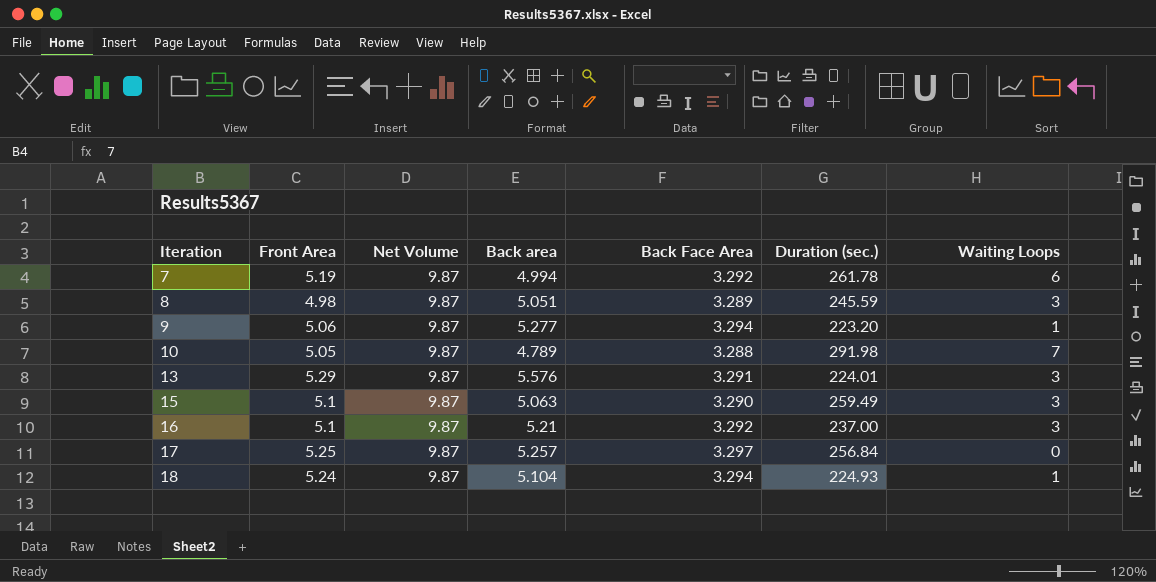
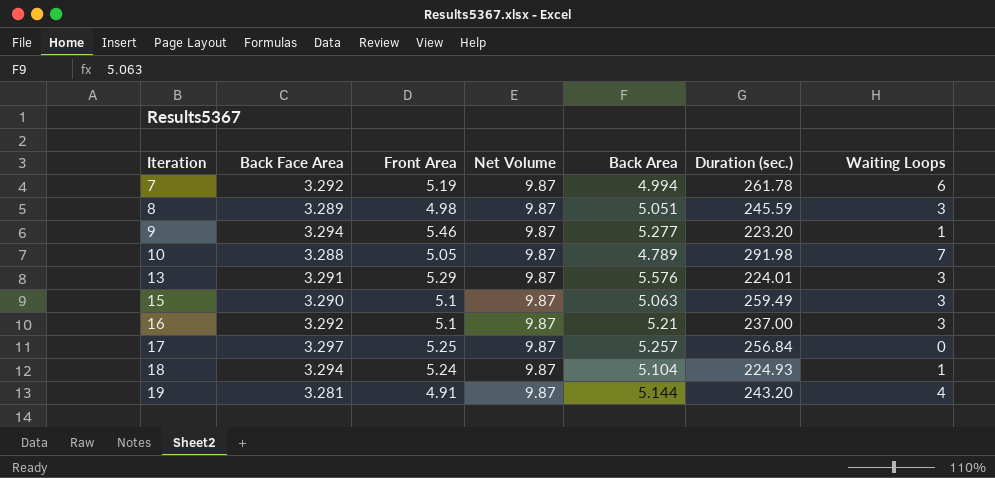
column Back Face Area | position: 5 -> 2
column name: Back area -> Back Area
9 | Front Area: 5.06 -> 5.46
row 19: none -> 3.281 | 4.91 | 9.87 | 5.144 | 243.20 | 4

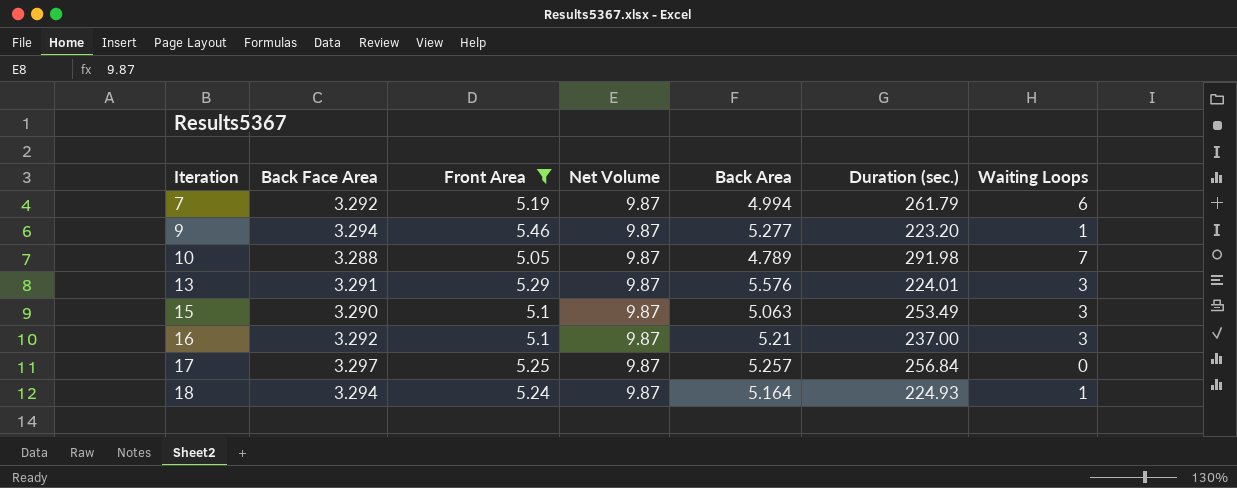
filter: none -> Front Area >= 5.05
7 | Duration (sec.): 261.78 -> 261.79
15 | Duration (sec.): 259.49 -> 253.49
18 | Back Area: 5.104 -> 5.164

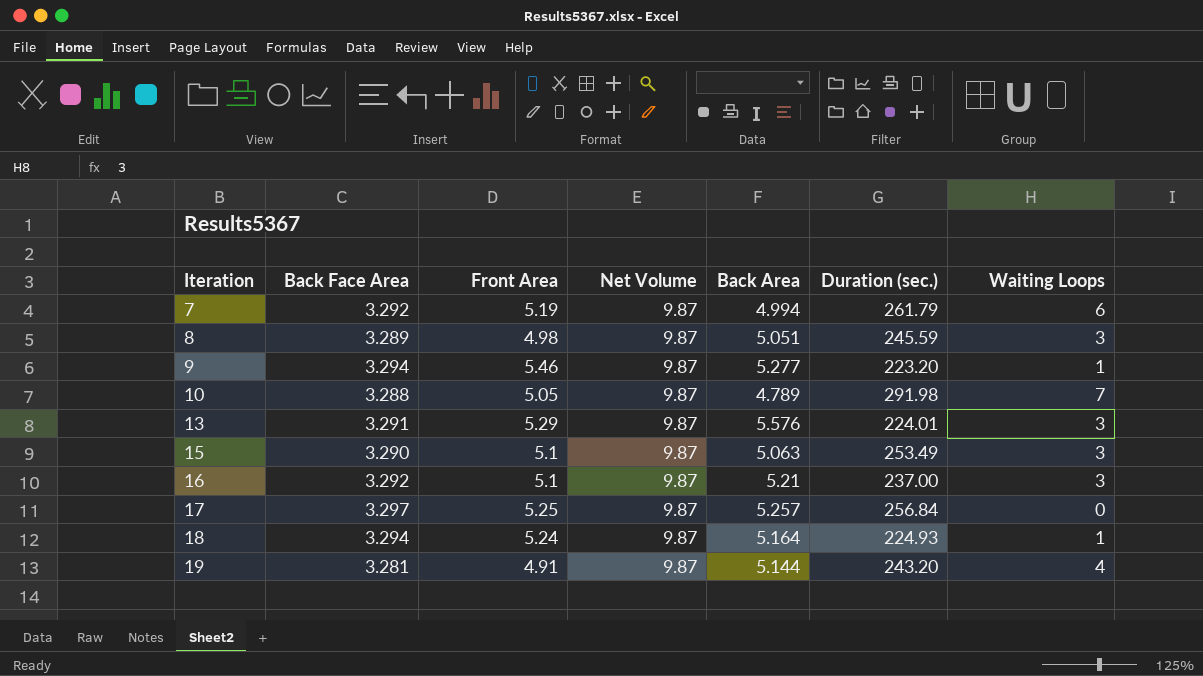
filter: Front Area >= 5.05 -> none

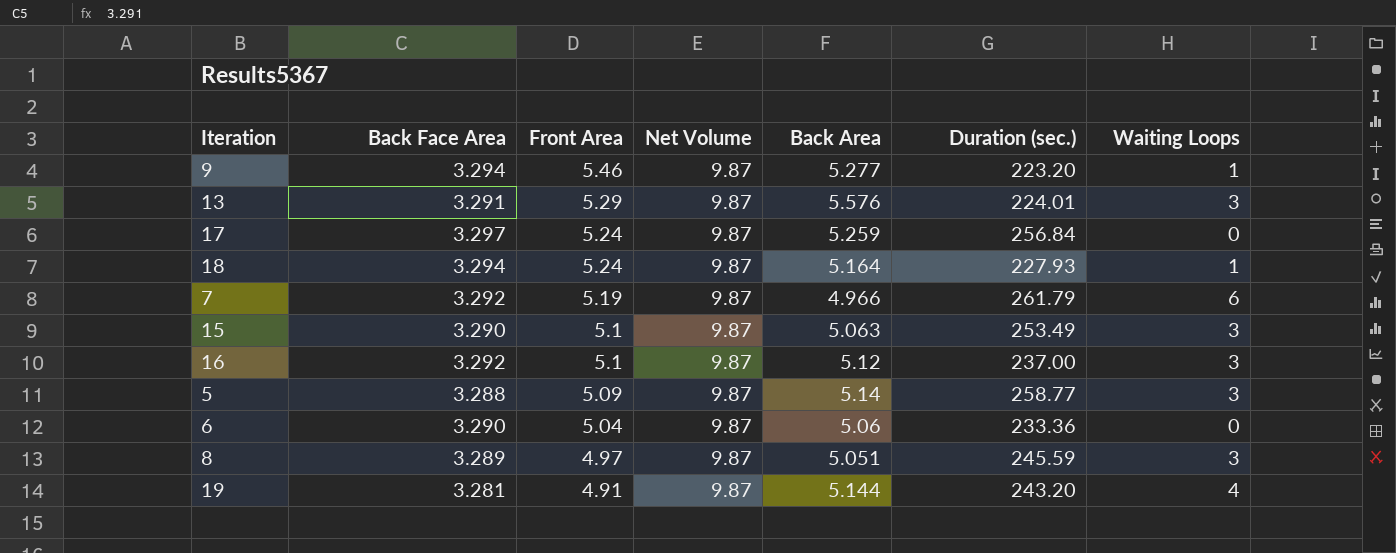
row order: Iteration ascending -> Front Area descending
row 10: 3.288 | 5.05 | 9.87 | 4.789 | 291.98 | 7 -> none
17 | Front Area: 5.25 -> 5.24
17 | Back Area: 5.257 -> 5.259
18 | Duration (sec.): 224.93 -> 227.93
7 | Back Area: 4.994 -> 4.966
16 | Back Area: 5.21 -> 5.12
row 5: none -> 3.288 | 5.09 | 9.87 | 5.14 | 258.77 | 3
row 6: none -> 3.290 | 5.04 | 9.87 | 5.06 | 233.36 | 0
8 | Front Area: 4.98 -> 4.97

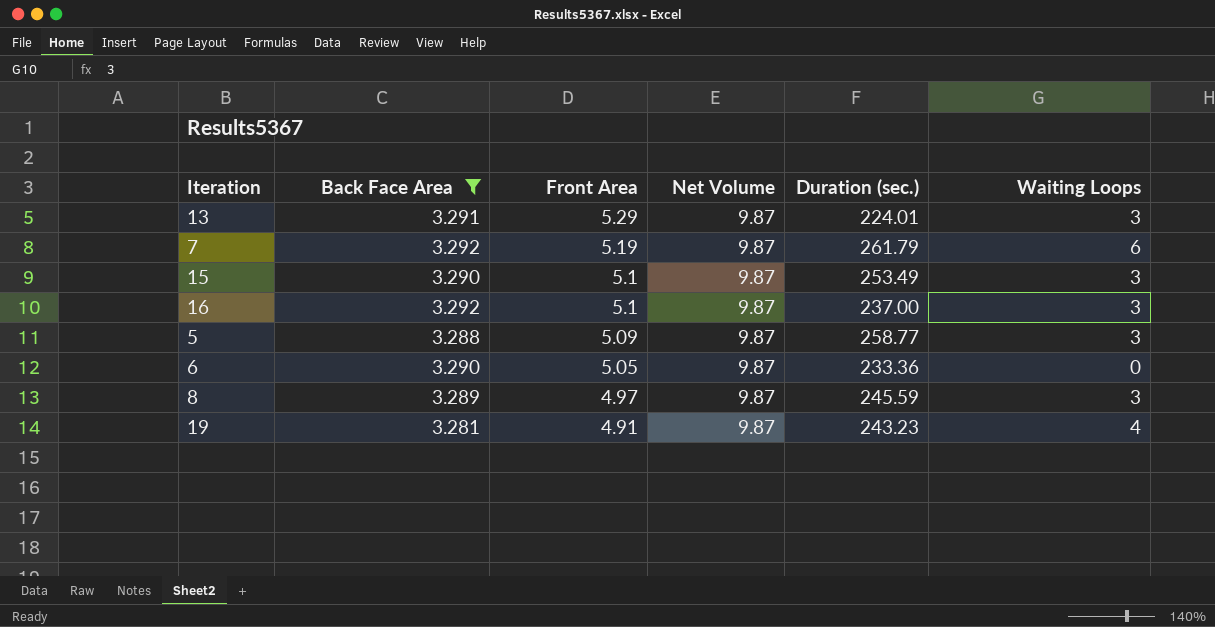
filter: none -> Back Face Area <= 3.292
column Back Area | position: 5 -> none
6 | Front Area: 5.04 -> 5.05
19 | Duration (sec.): 243.20 -> 243.23

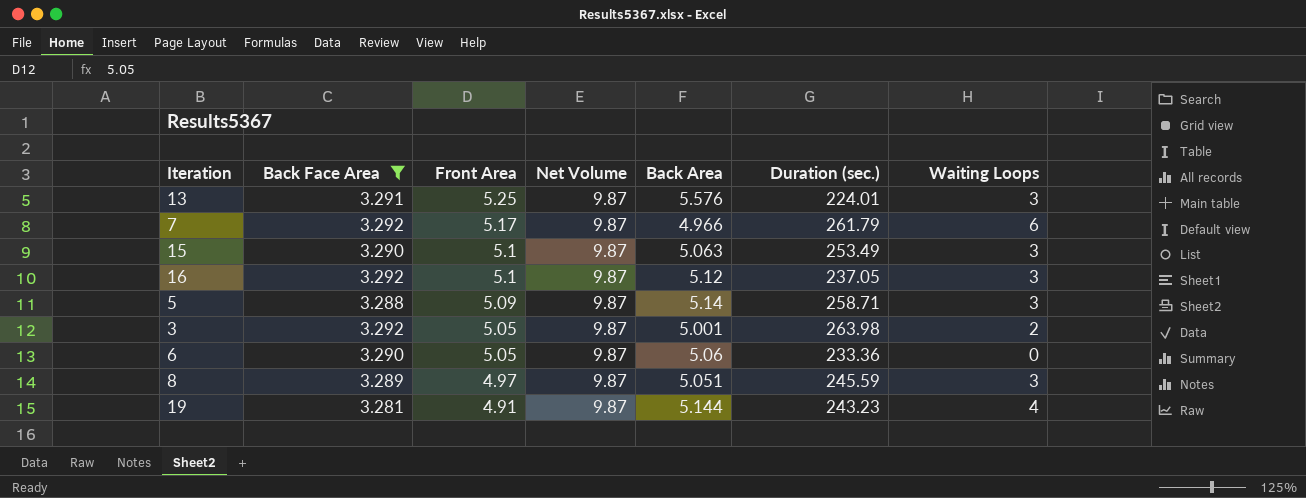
column Back Area | position: none -> 5
13 | Front Area: 5.29 -> 5.25
7 | Front Area: 5.19 -> 5.17
16 | Duration (sec.): 237.00 -> 237.05
5 | Duration (sec.): 258.77 -> 258.71
row 3: none -> 3.292 | 5.05 | 9.87 | 5.001 | 263.98 | 2

